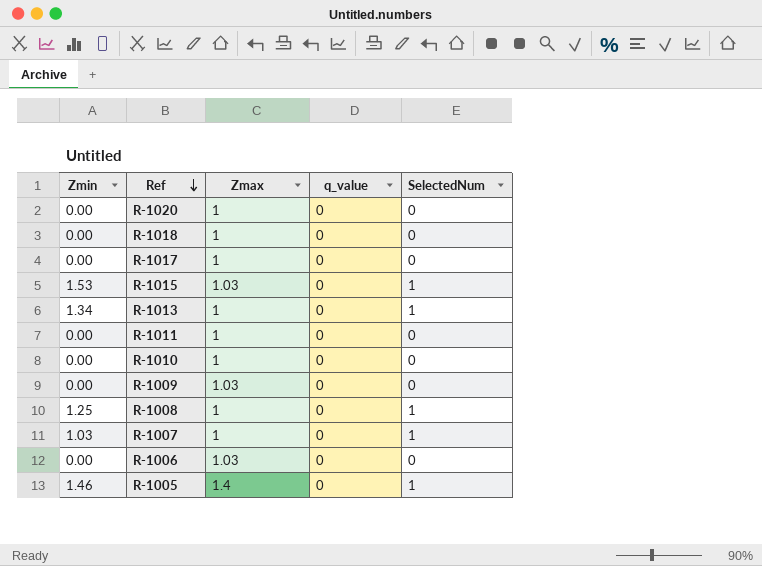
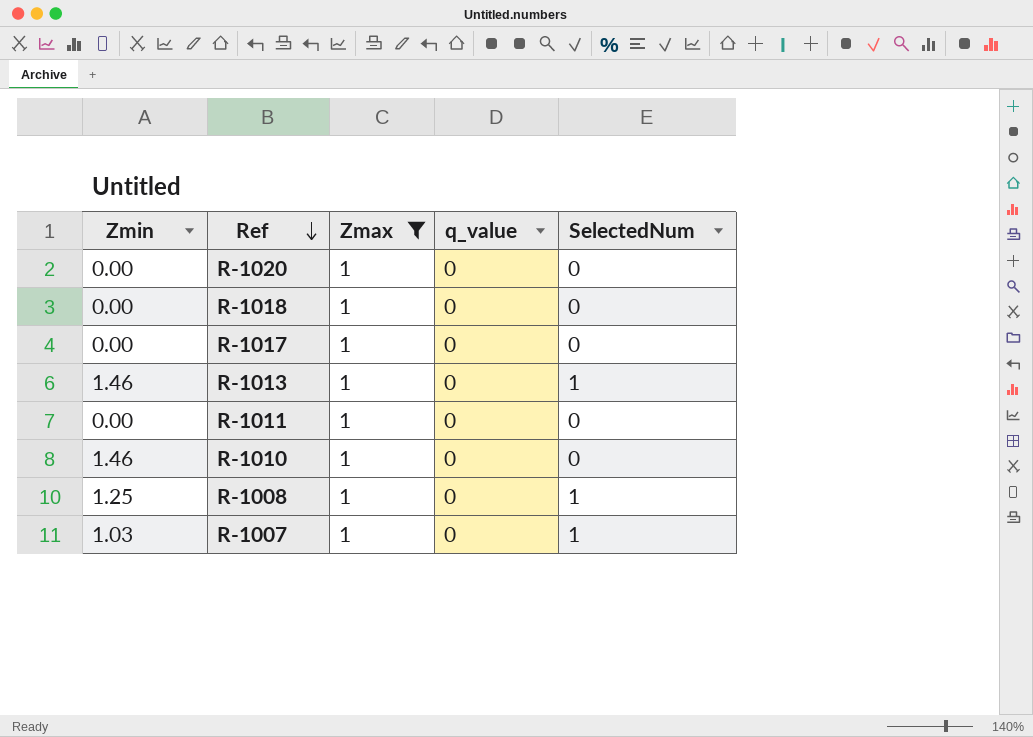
filter: none -> Zmax = 1
R-1013 | Zmin: 1.34 -> 1.46
R-1010 | Zmin: 0.00 -> 1.46

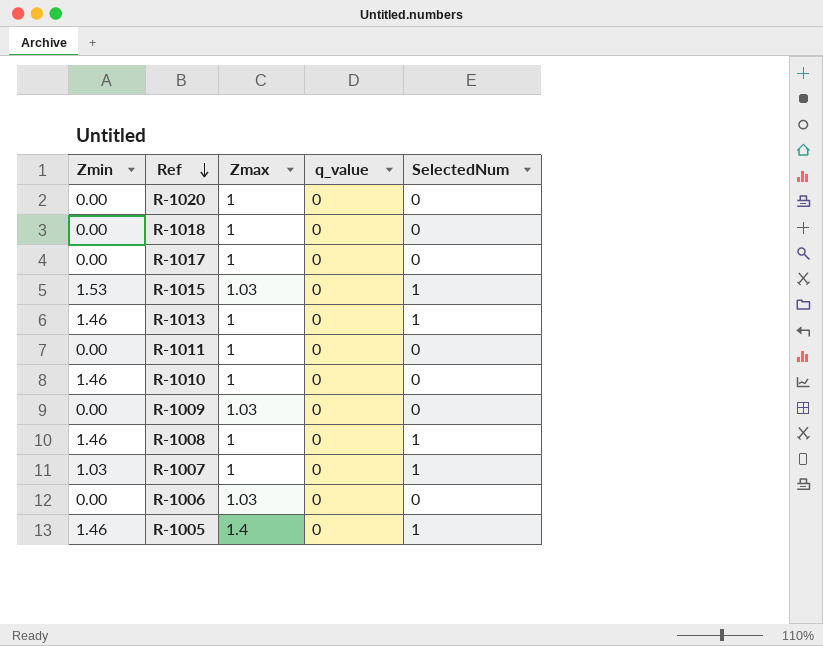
filter: Zmax = 1 -> none
R-1008 | Zmin: 1.25 -> 1.46

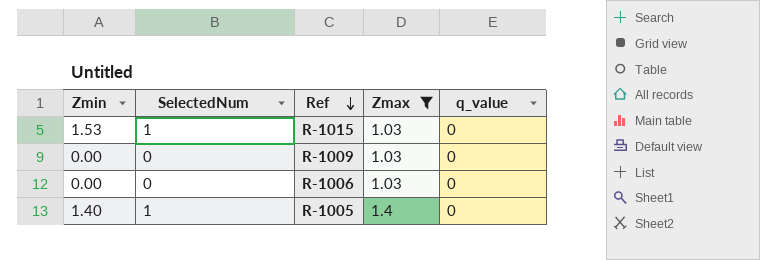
filter: none -> Zmax != 1
column SelectedNum | position: 5 -> 2
R-1005 | Zmin: 1.46 -> 1.40

